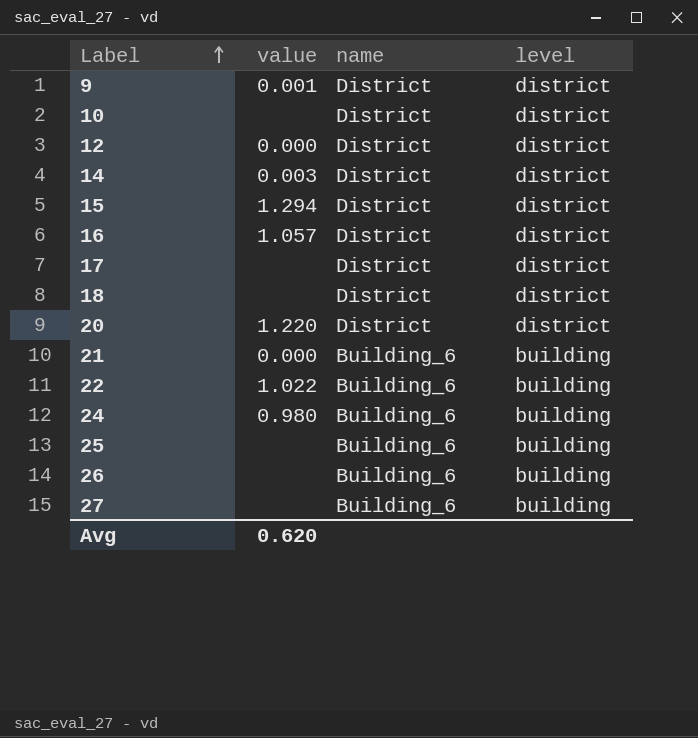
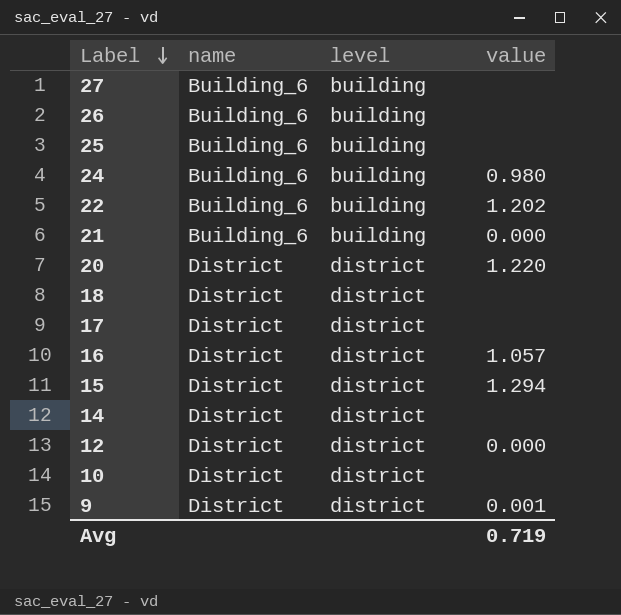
row order: Label ascending -> Label descending
column value | position: 2 -> 4
22 | value: 1.022 -> 1.202
14 | value: 0.003 -> none
Avg | value: 0.620 -> 0.719

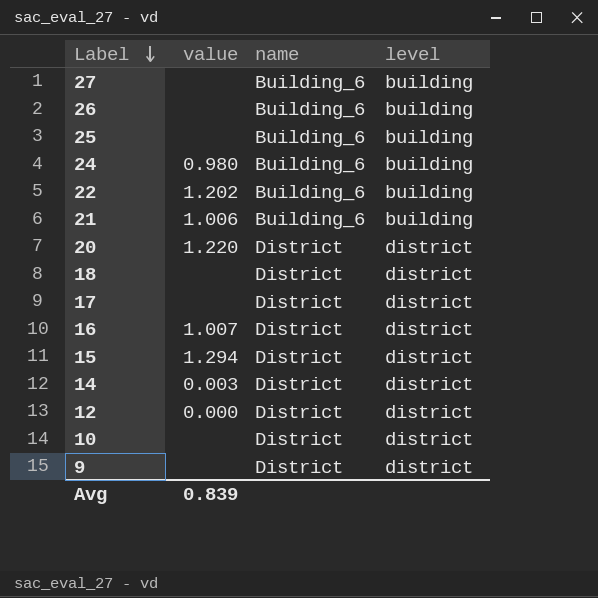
column value | position: 4 -> 2
21 | value: 0.000 -> 1.006
16 | value: 1.057 -> 1.007
14 | value: none -> 0.003
9 | value: 0.001 -> none
Avg | value: 0.719 -> 0.839

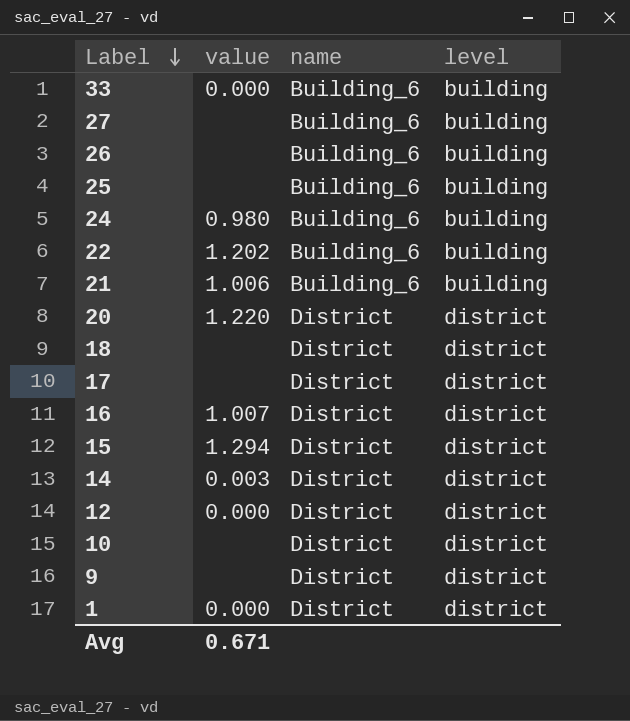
row 33: none -> 0.000 | Building_6 | building
row 1: none -> 0.000 | District | district
Avg | value: 0.839 -> 0.671

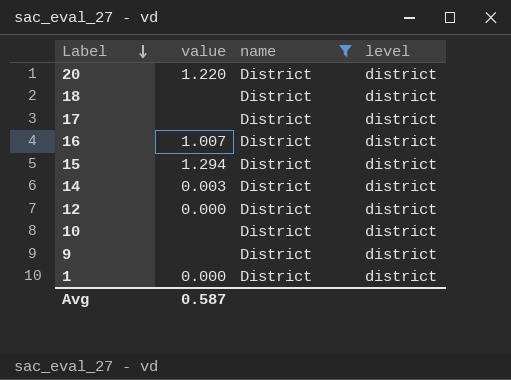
filter: none -> name = District
Avg | value: 0.671 -> 0.587

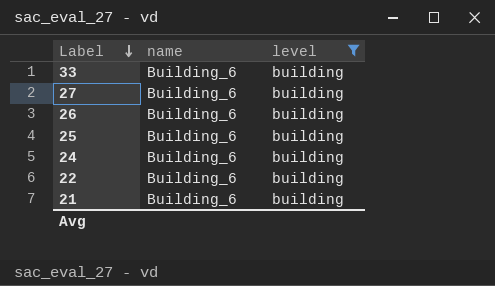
filter: name = District -> level = building
column value | position: 2 -> none

